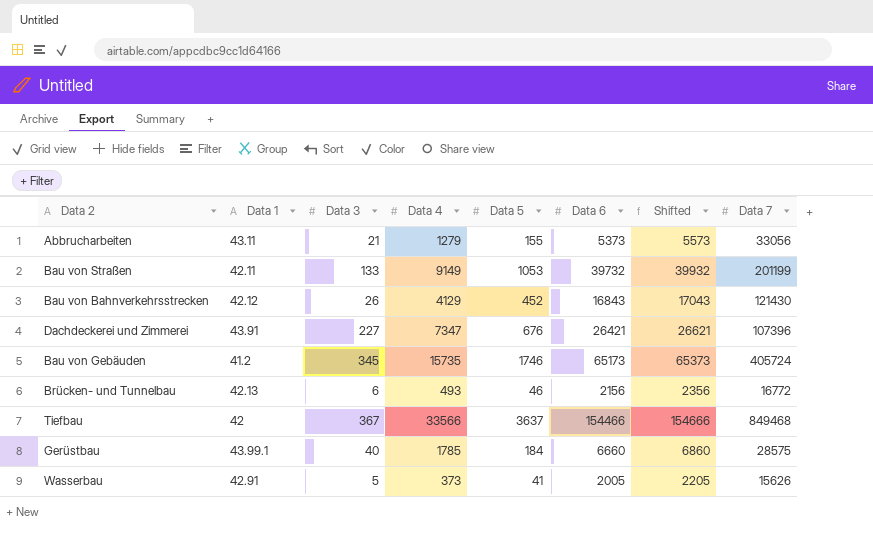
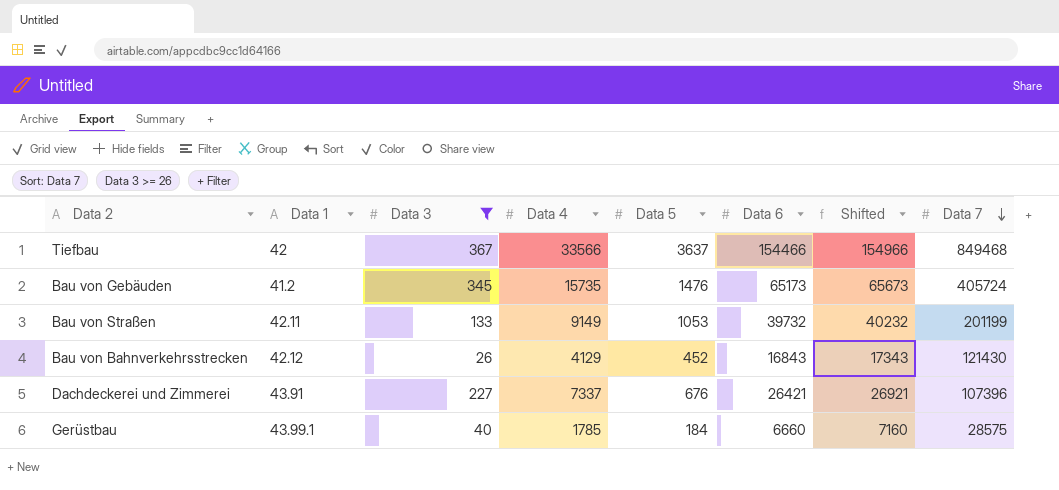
filter: none -> Data 3 >= 26
row order: none -> Data 7 descending
column Shifted | formula: [Data 6] + 200 -> [Data 6] + 500
Bau von Gebäuden | Data 5: 1746 -> 1476
Dachdeckerei und Zimmerei | Data 4: 7347 -> 7337

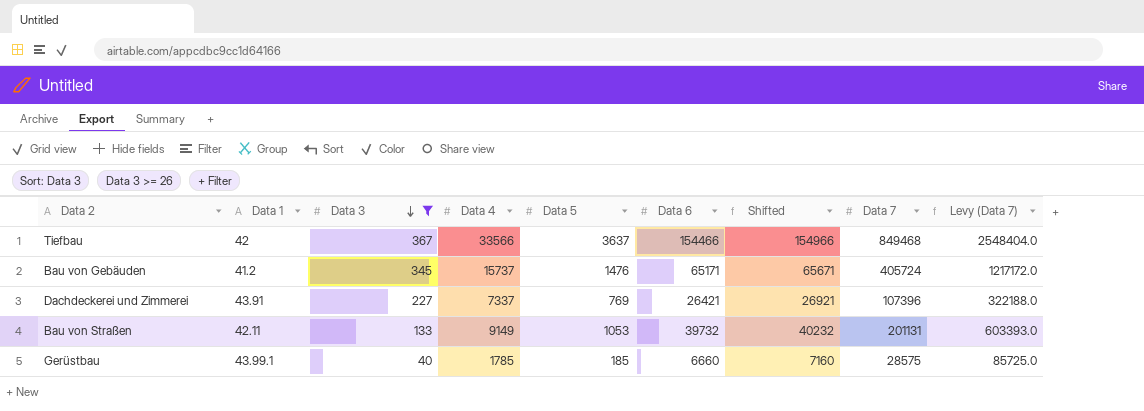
row order: Data 7 descending -> Data 3 descending
column Levy (Data 7) | formula: none -> [Data 7] * 3
row Bau von Bahnverkehrsstrecken: 42.12 | 26 | 4129 | 452 | 16843 | 17343 | 121430 -> none
Bau von Gebäuden | Data 4: 15735 -> 15737
Bau von Gebäuden | Data 6: 65173 -> 65171
Bau von Gebäuden | Shifted: 65673 -> 65671
Dachdeckerei und Zimmerei | Data 5: 676 -> 769
Bau von Straßen | Data 7: 201199 -> 201131
Gerüstbau | Data 5: 184 -> 185

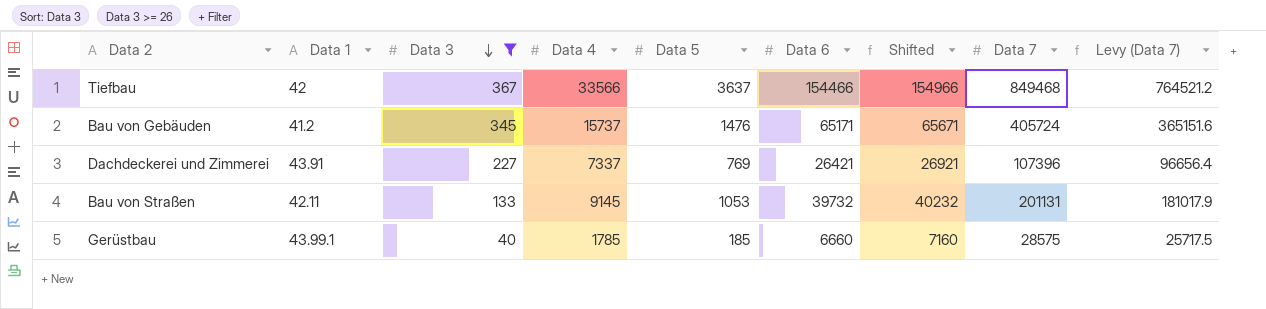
column Levy (Data 7) | formula: [Data 7] * 3 -> [Data 7] * 0.9
Bau von Straßen | Data 4: 9149 -> 9145

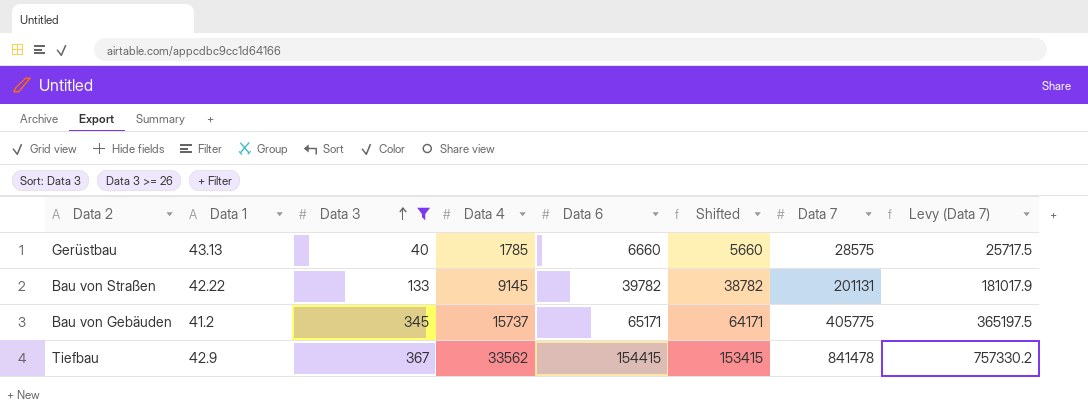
row order: Data 3 descending -> Data 3 ascending
column Data 5 | position: 5 -> none
column Shifted | formula: [Data 6] + 500 -> [Data 6] - 1000
row Dachdeckerei und Zimmerei: 43.91 | 227 | 7337 | 769 | 26421 | 26921 | 107396 | 96656.4 -> none
Gerüstbau | Data 1: 43.99.1 -> 43.13
Bau von Straßen | Data 1: 42.11 -> 42.22
Bau von Straßen | Data 6: 39732 -> 39782
Bau von Gebäuden | Data 7: 405724 -> 405775
Bau von Gebäuden | Levy (Data 7): 365151.6 -> 365197.5
Tiefbau | Data 1: 42 -> 42.9
Tiefbau | Data 4: 33566 -> 33562
Tiefbau | Data 6: 154466 -> 154415
Tiefbau | Data 7: 849468 -> 841478
Tiefbau | Levy (Data 7): 764521.2 -> 757330.2

